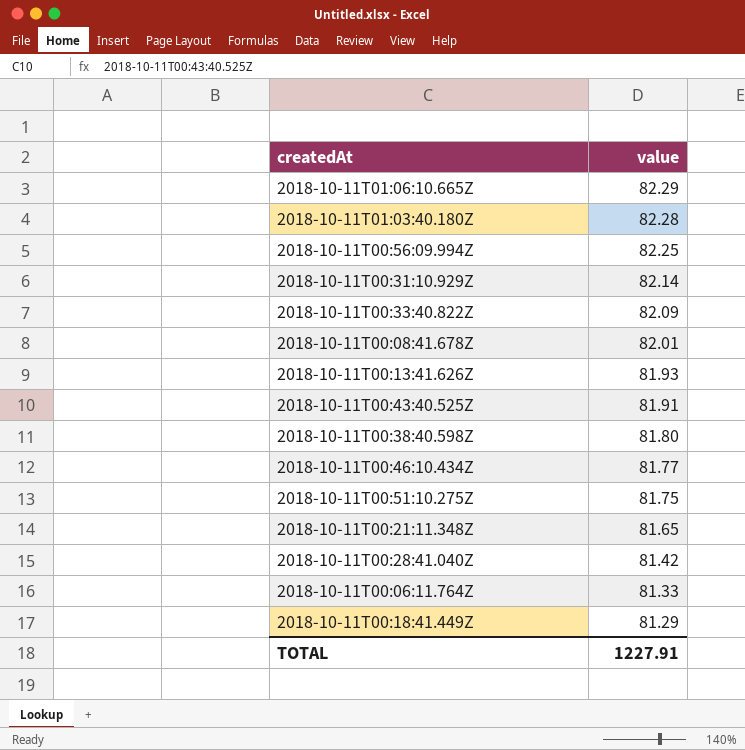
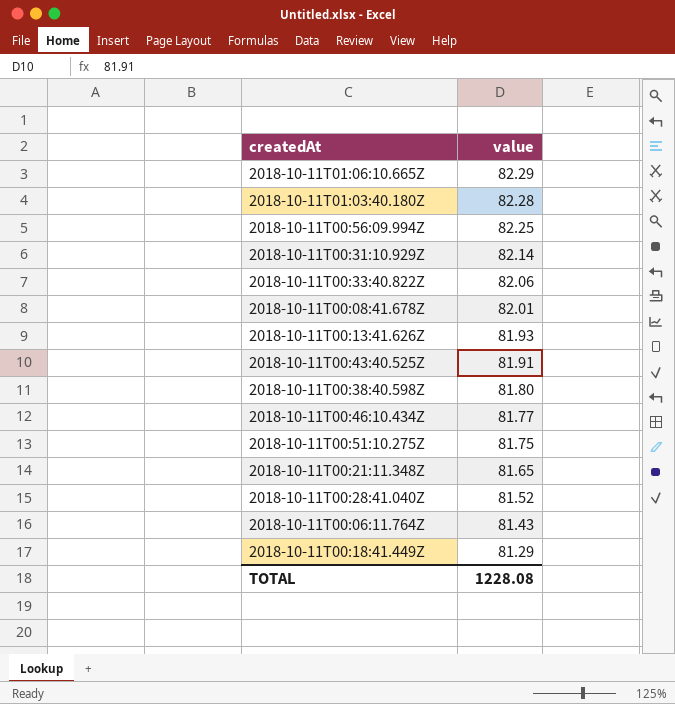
2018-10-11T00:33:40.822Z | value: 82.09 -> 82.06
2018-10-11T00:28:41.040Z | value: 81.42 -> 81.52
2018-10-11T00:06:11.764Z | value: 81.33 -> 81.43
TOTAL | value: 1227.91 -> 1228.08

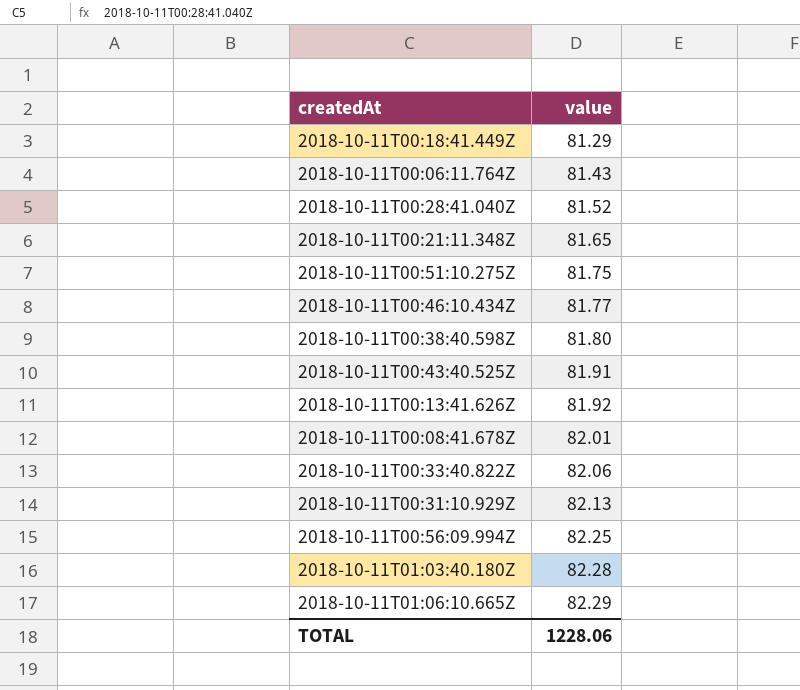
row order: value descending -> value ascending
2018-10-11T00:13:41.626Z | value: 81.93 -> 81.92
2018-10-11T00:31:10.929Z | value: 82.14 -> 82.13
TOTAL | value: 1228.08 -> 1228.06

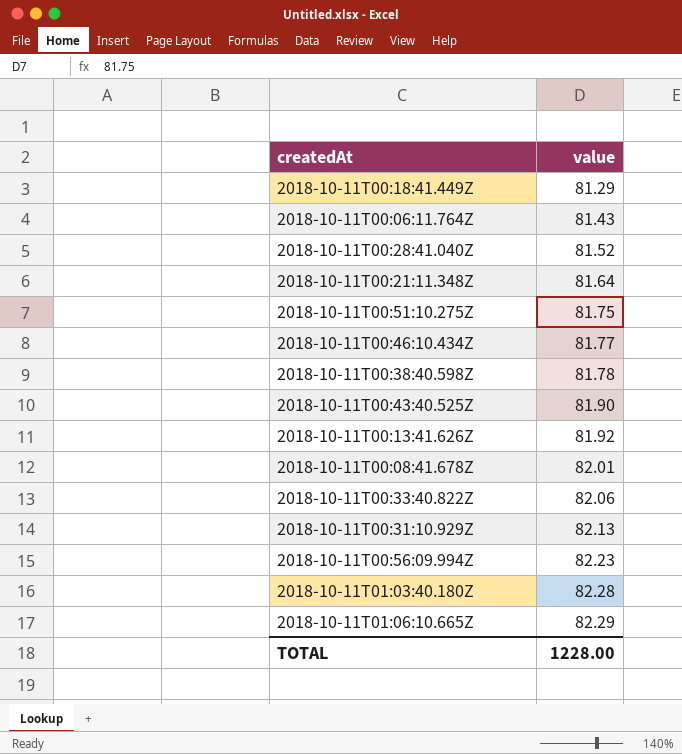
2018-10-11T00:21:11.348Z | value: 81.65 -> 81.64
2018-10-11T00:38:40.598Z | value: 81.80 -> 81.78
2018-10-11T00:43:40.525Z | value: 81.91 -> 81.90
2018-10-11T00:56:09.994Z | value: 82.25 -> 82.23
TOTAL | value: 1228.06 -> 1228.00

